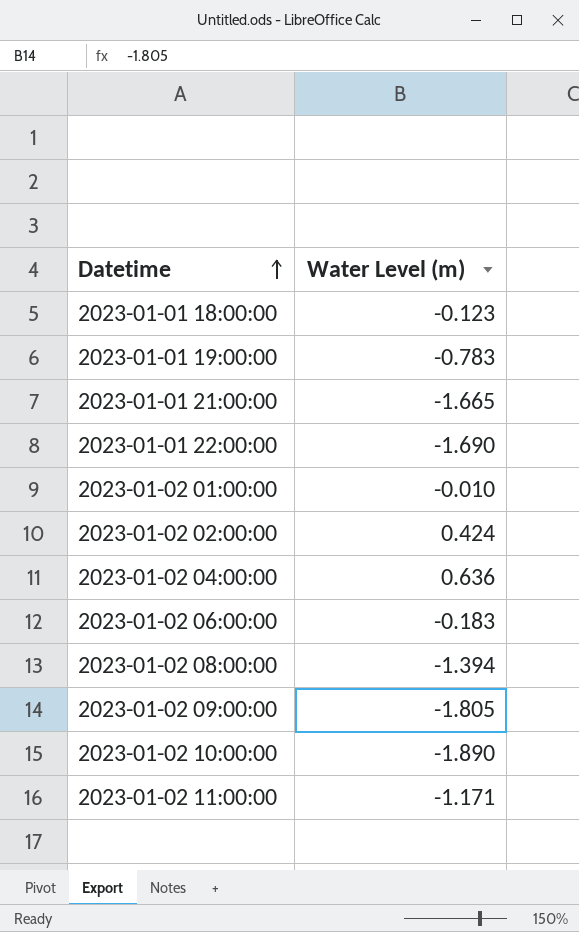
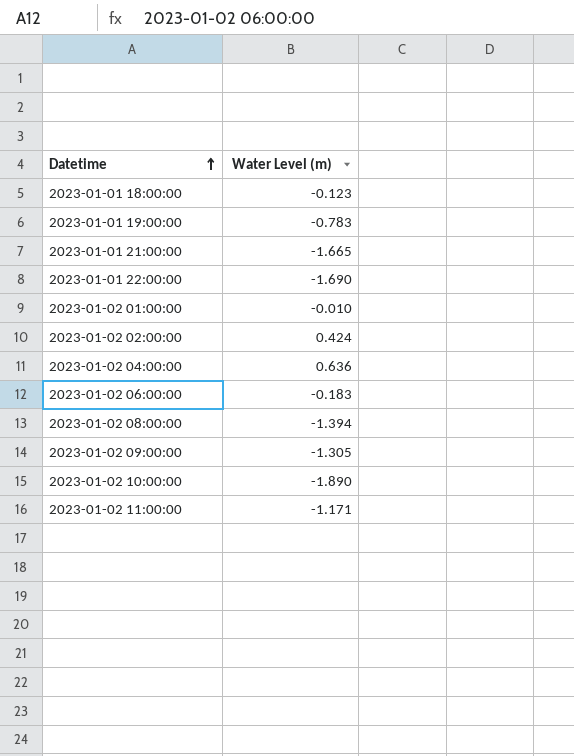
2023-01-02 09:00:00 | Water Level (m): -1.805 -> -1.305

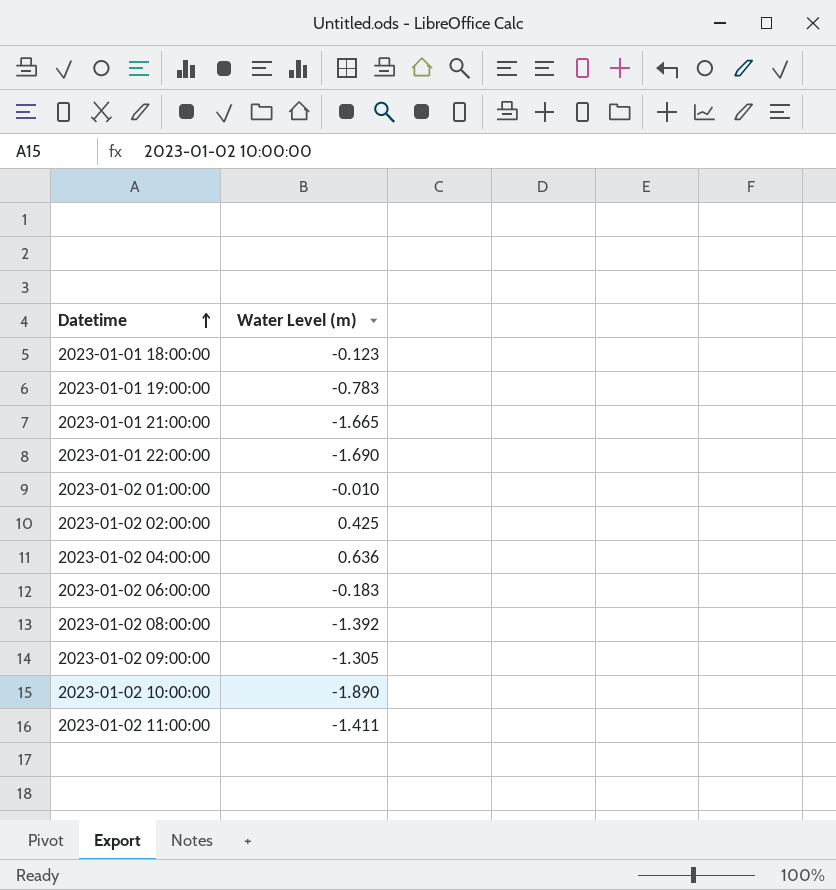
2023-01-02 02:00:00 | Water Level (m): 0.424 -> 0.425
2023-01-02 08:00:00 | Water Level (m): -1.394 -> -1.392
2023-01-02 11:00:00 | Water Level (m): -1.171 -> -1.411

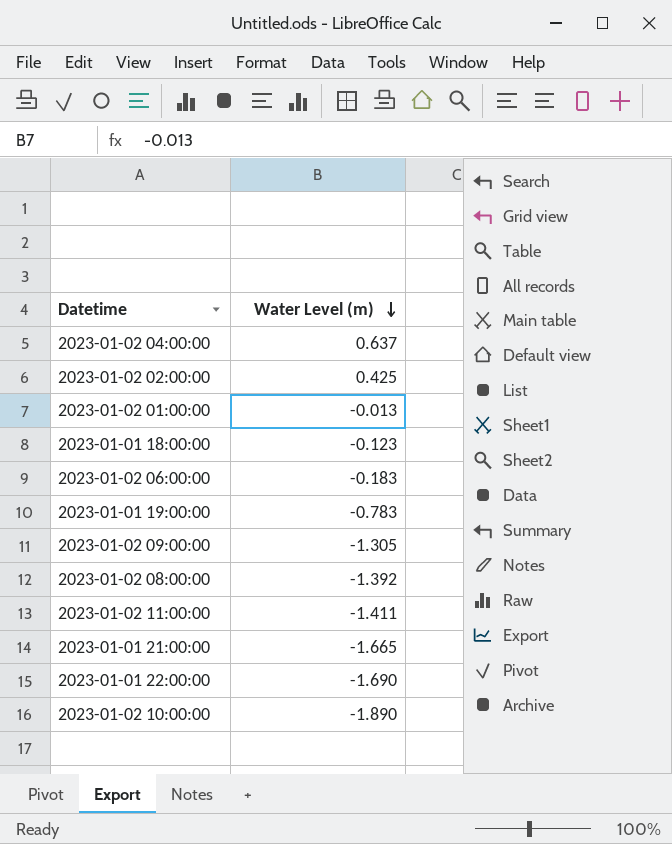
row order: Datetime ascending -> Water Level (m) descending
2023-01-02 04:00:00 | Water Level (m): 0.636 -> 0.637
2023-01-02 01:00:00 | Water Level (m): -0.010 -> -0.013

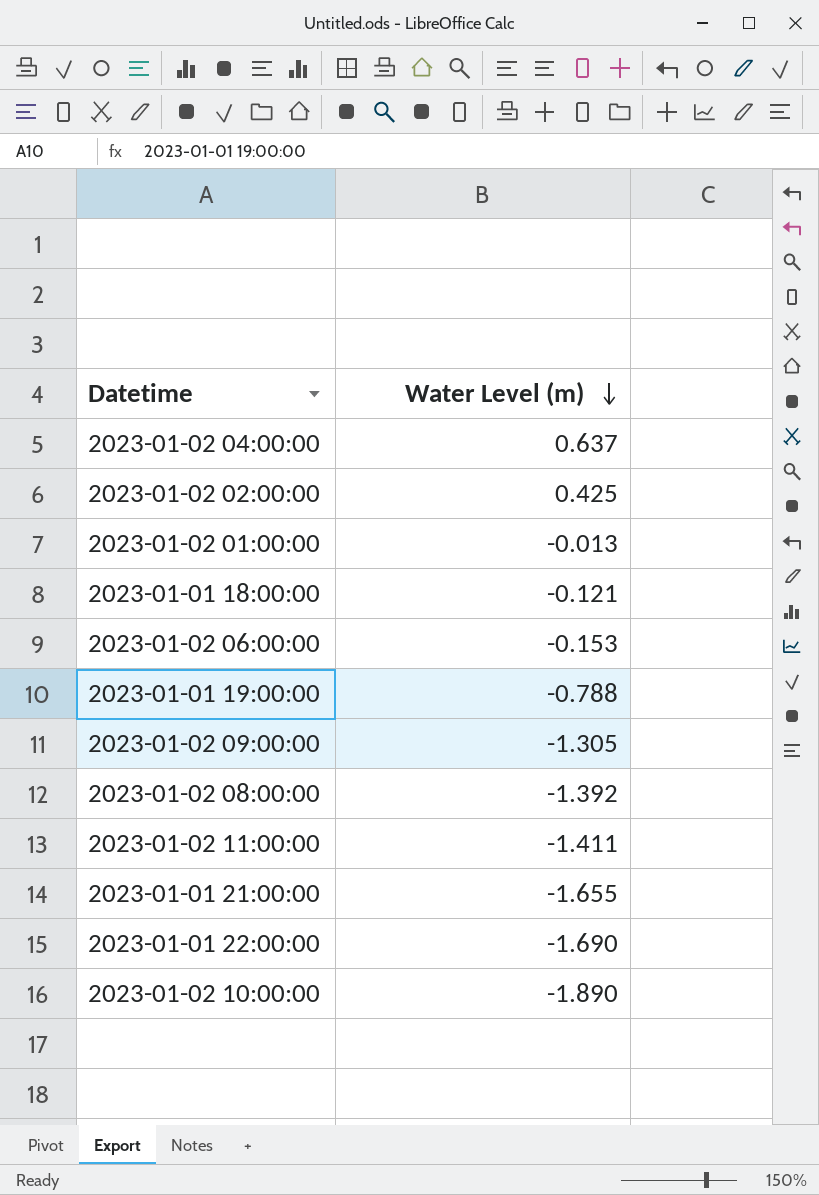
2023-01-01 18:00:00 | Water Level (m): -0.123 -> -0.121
2023-01-02 06:00:00 | Water Level (m): -0.183 -> -0.153
2023-01-01 19:00:00 | Water Level (m): -0.783 -> -0.788
2023-01-01 21:00:00 | Water Level (m): -1.665 -> -1.655

